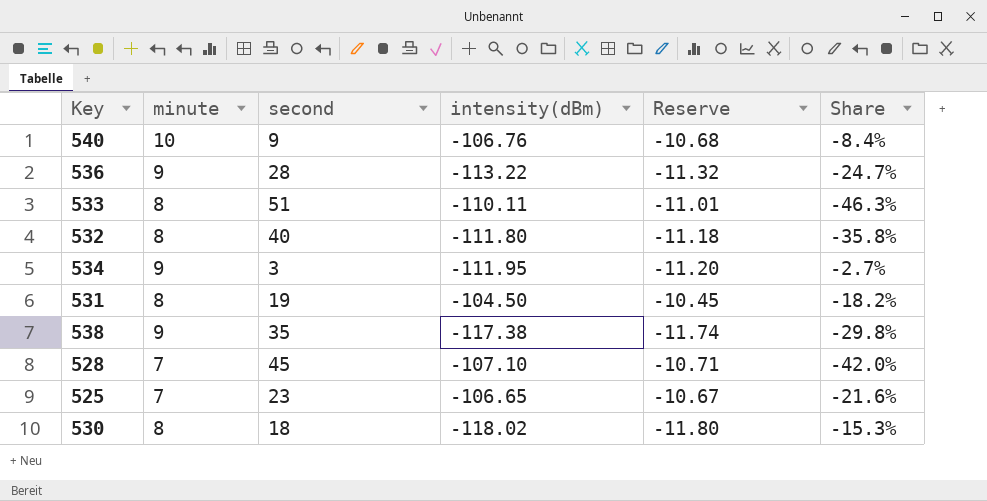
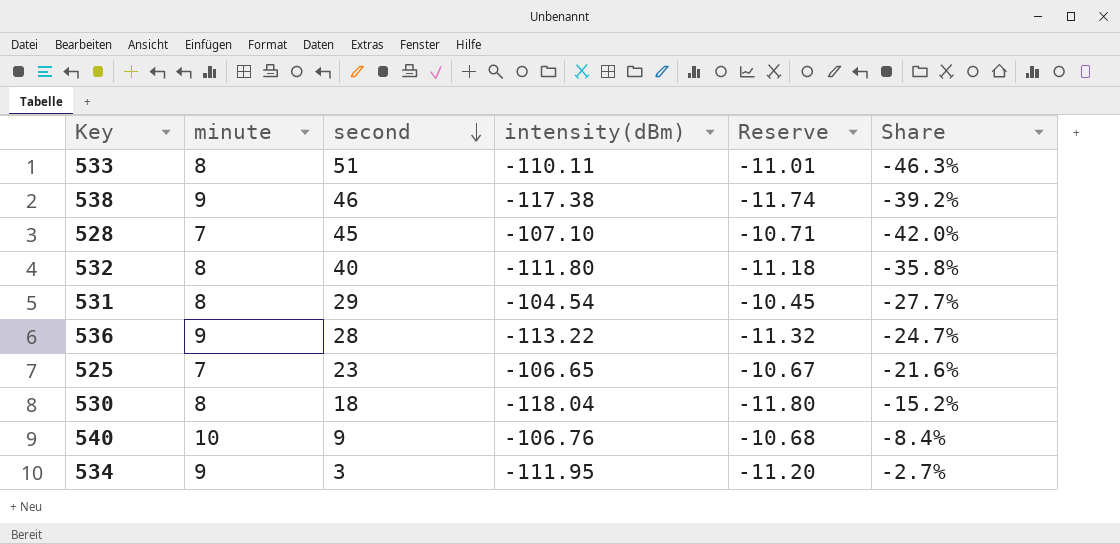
row order: none -> second descending
538 | second: 35 -> 46
538 | Share: -29.8% -> -39.2%
531 | second: 19 -> 29
531 | intensity(dBm): -104.50 -> -104.54
531 | Share: -18.2% -> -27.7%
530 | intensity(dBm): -118.02 -> -118.04
530 | Share: -15.3% -> -15.2%

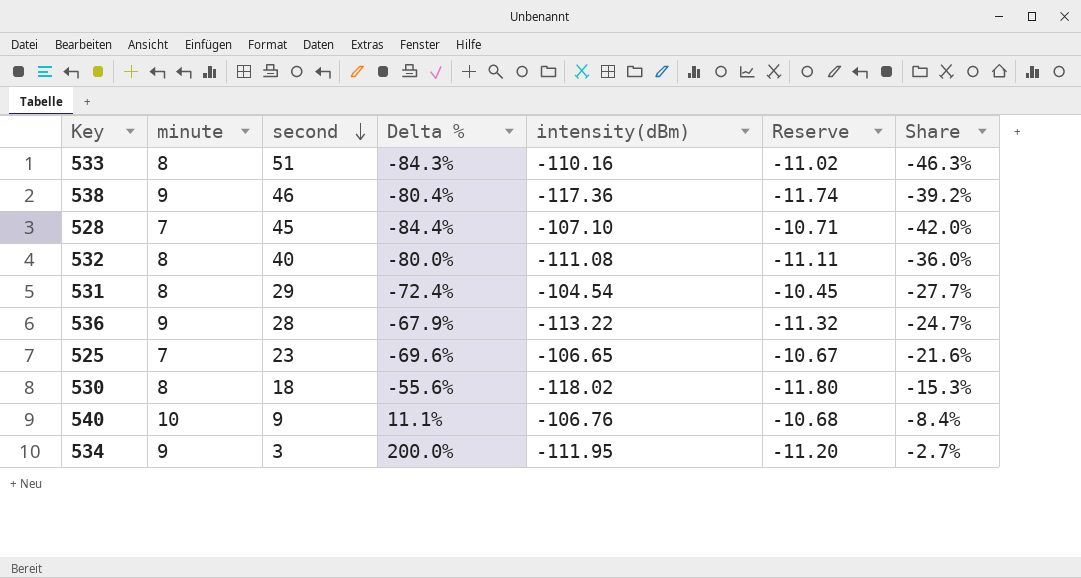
column Delta % | formula: none -> ([minute] - [second]) / [second]
533 | intensity(dBm): -110.11 -> -110.16
533 | Reserve: -11.01 -> -11.02
538 | intensity(dBm): -117.38 -> -117.36
532 | intensity(dBm): -111.80 -> -111.08
532 | Reserve: -11.18 -> -11.11
532 | Share: -35.8% -> -36.0%
530 | intensity(dBm): -118.04 -> -118.02
530 | Share: -15.2% -> -15.3%

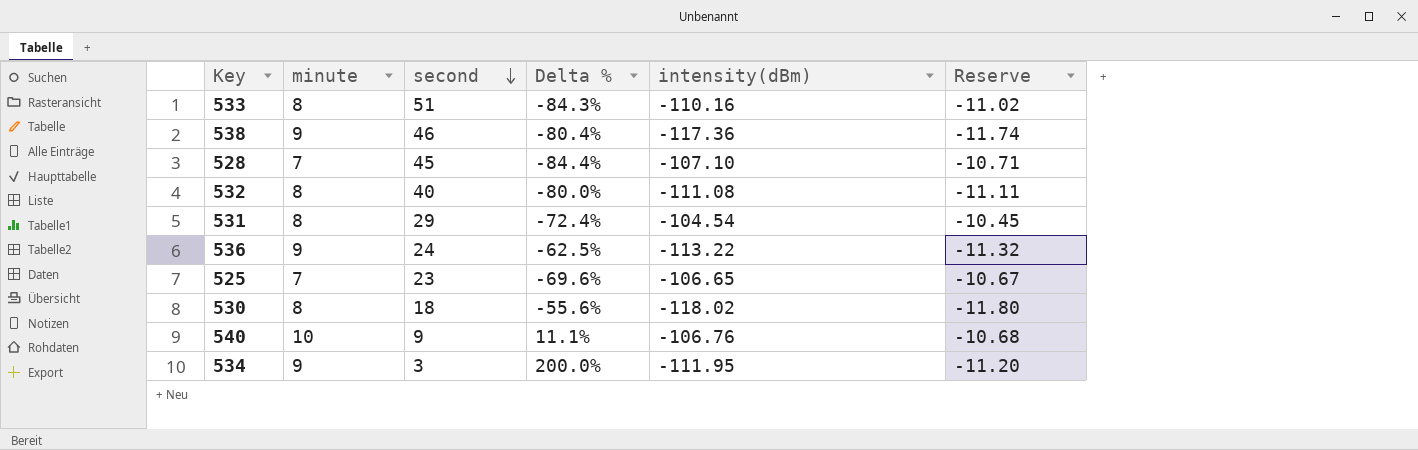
column Share | formula: [second] / [intensity(dBm)] -> none
536 | second: 28 -> 24
536 | Delta %: -67.9% -> -62.5%

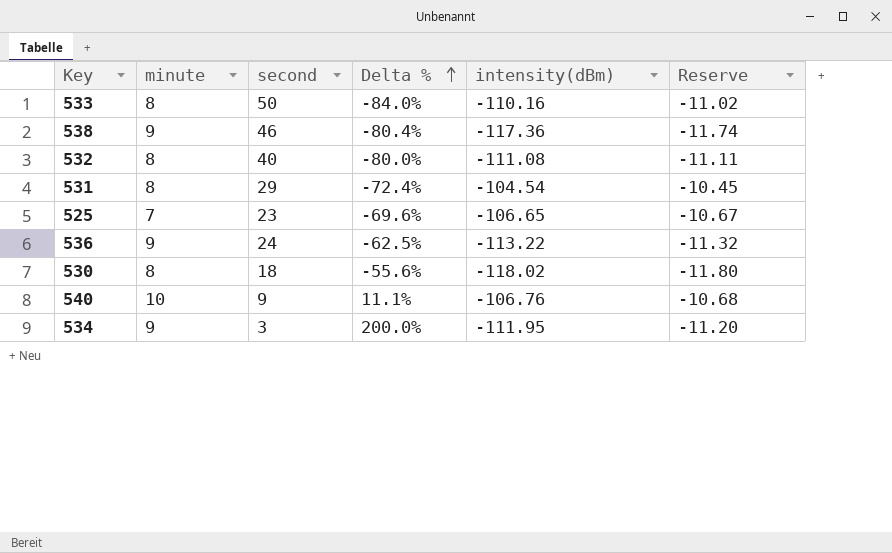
row order: second descending -> Delta % ascending
row 528: 7 | 45 | -84.4% | -107.10 | -10.71 -> none
533 | second: 51 -> 50
533 | Delta %: -84.3% -> -84.0%

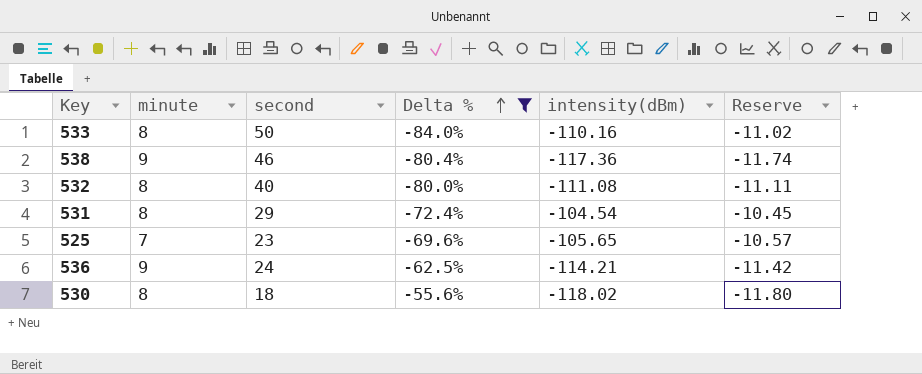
filter: none -> Delta % <= -55.6%
525 | intensity(dBm): -106.65 -> -105.65
525 | Reserve: -10.67 -> -10.57
536 | intensity(dBm): -113.22 -> -114.21
536 | Reserve: -11.32 -> -11.42

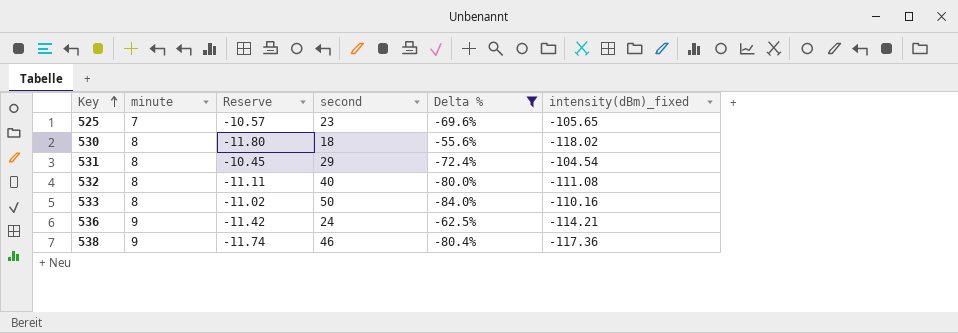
row order: Delta % ascending -> Key ascending
column Reserve | position: 6 -> 3
column name: intensity(dBm) -> intensity(dBm)_fixed

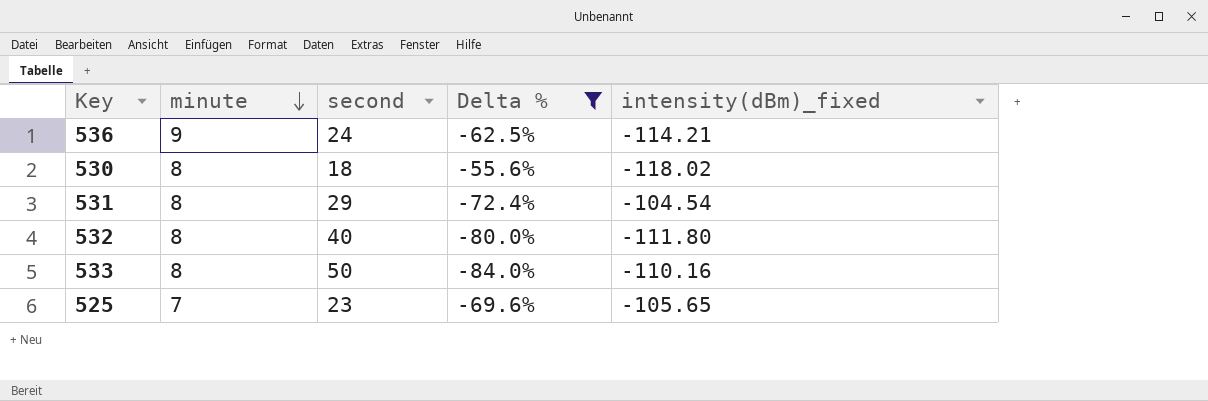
row order: Key ascending -> minute descending
column Reserve | formula: [intensity(dBm)_fixed] * 0.1 -> none
row 538: 9 | -11.74 | 46 | -80.4% | -117.36 -> none
532 | intensity(dBm)_fixed: -111.08 -> -111.80

